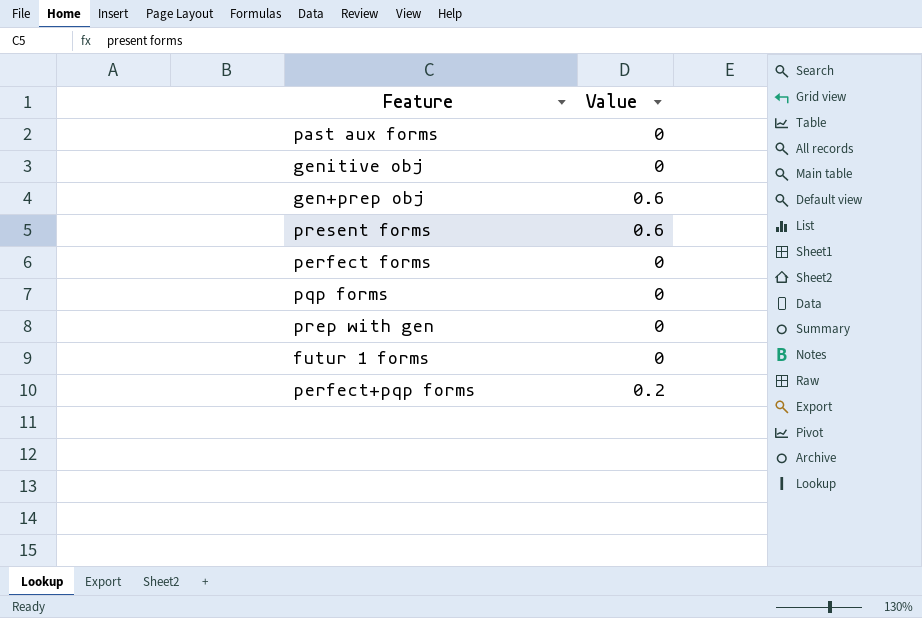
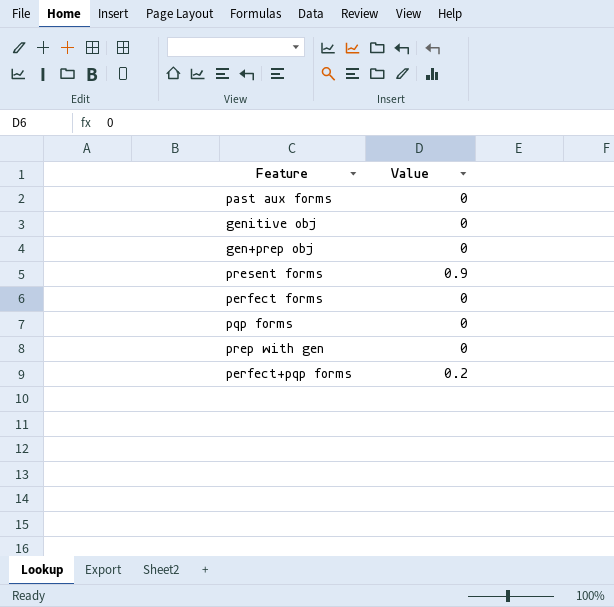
row futur 1 forms: 0 -> none
gen+prep obj | Value: 0.6 -> 0
present forms | Value: 0.6 -> 0.9

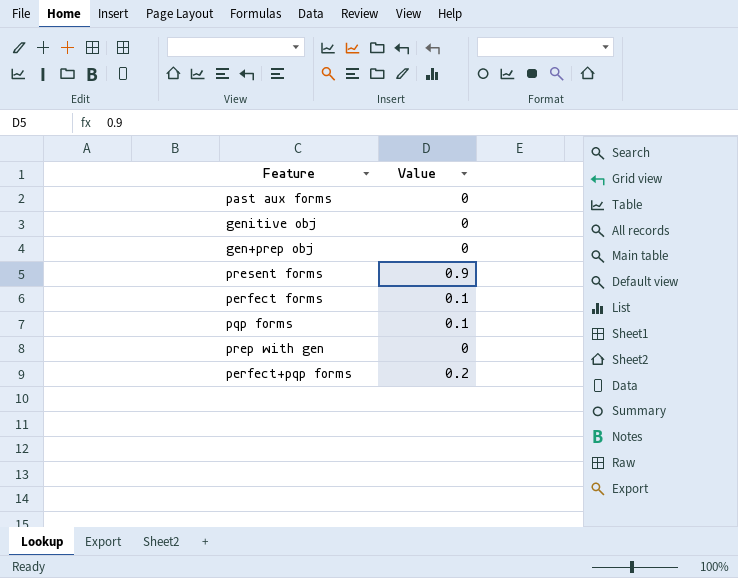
perfect forms | Value: 0 -> 0.1
pqp forms | Value: 0 -> 0.1

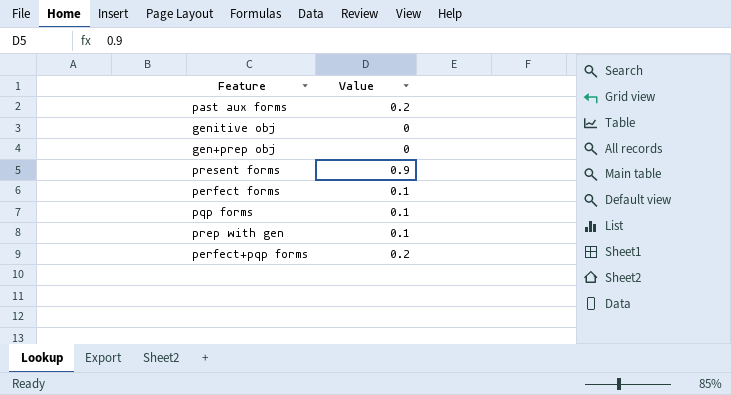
past aux forms | Value: 0 -> 0.2
prep with gen | Value: 0 -> 0.1

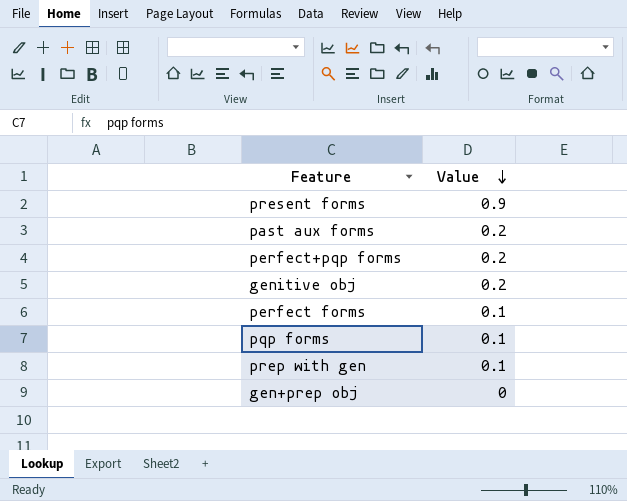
row order: none -> Value descending
genitive obj | Value: 0 -> 0.2

